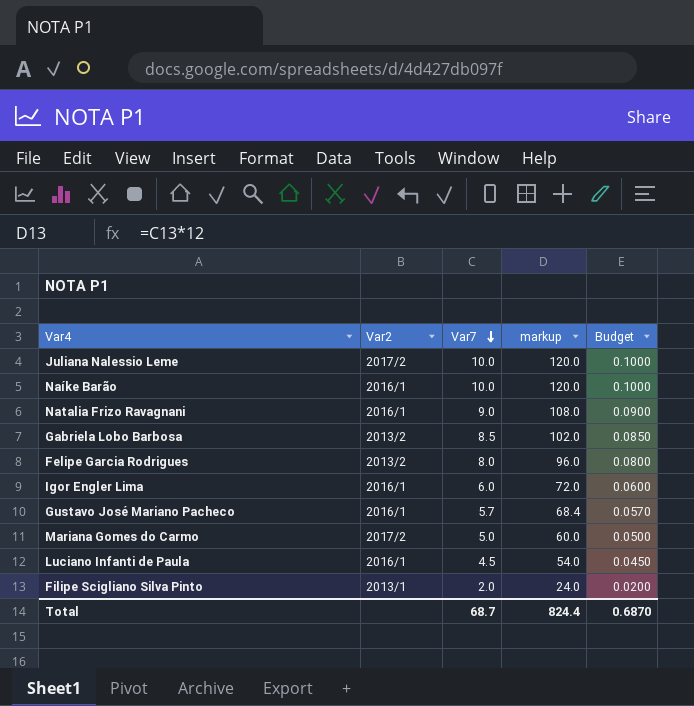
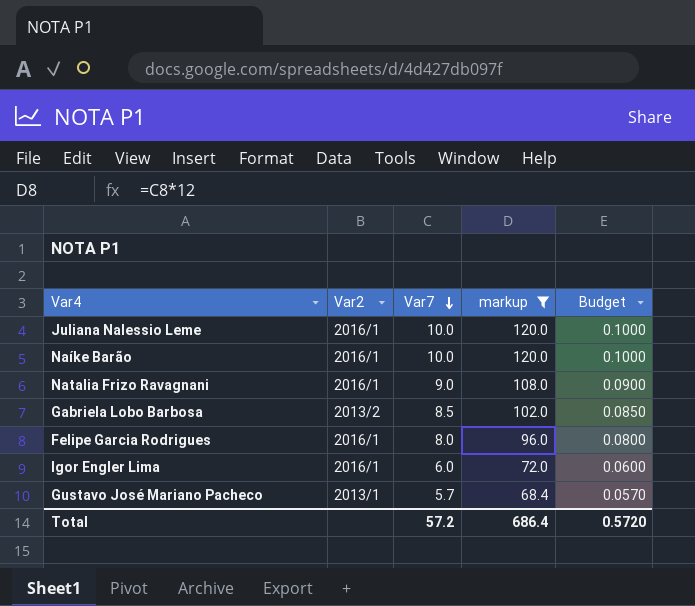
filter: none -> markup >= 68.4
Juliana Nalessio Leme | Var2: 2017/2 -> 2016/1
Felipe Garcia Rodrigues | Var2: 2013/2 -> 2016/1
Gustavo José Mariano Pacheco | Var2: 2016/1 -> 2013/1
Total | Var7: 68.7 -> 57.2
Total | markup: 824.4 -> 686.4
Total | Budget: 0.6870 -> 0.5720

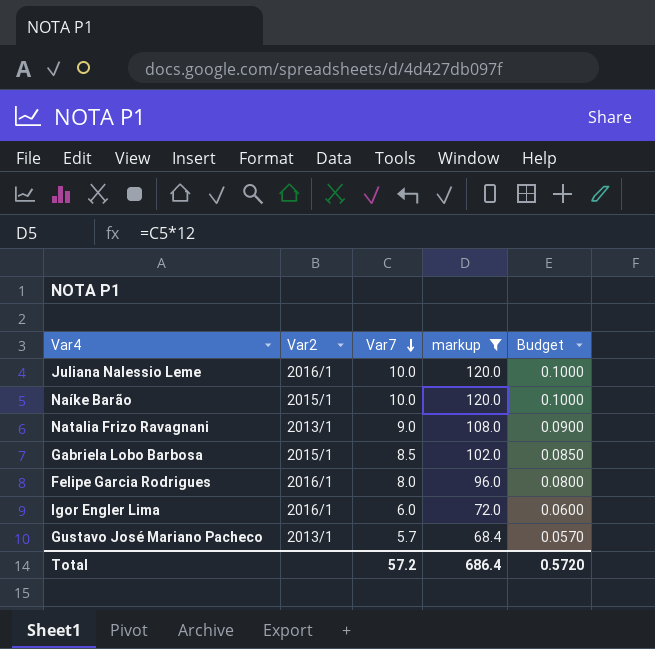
Naíke Barão | Var2: 2016/1 -> 2015/1
Natalia Frizo Ravagnani | Var2: 2016/1 -> 2013/1
Gabriela Lobo Barbosa | Var2: 2013/2 -> 2015/1

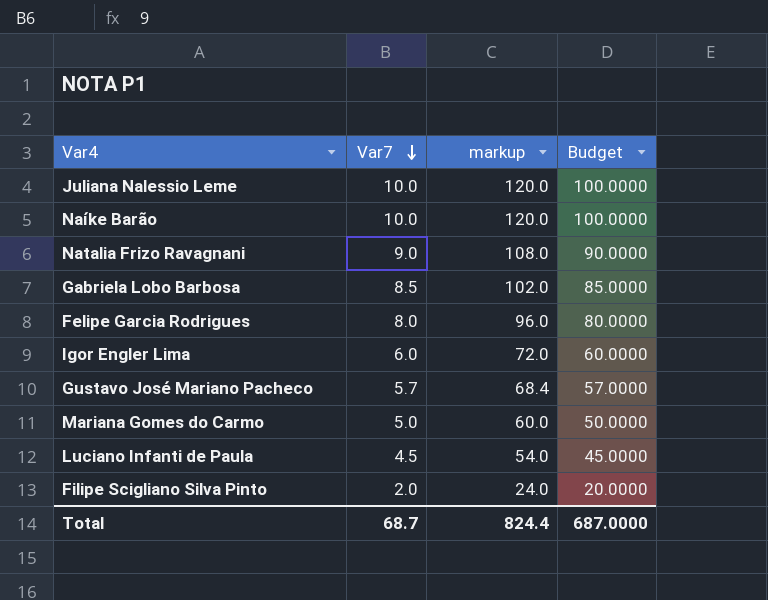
filter: markup >= 68.4 -> none
column Var2 | position: 2 -> none
column Budget | formula: [Var7] * 0.01 -> [Var7] * 10
Total | Var7: 57.2 -> 68.7
Total | markup: 686.4 -> 824.4
Total | Budget: 0.5720 -> 687.0000

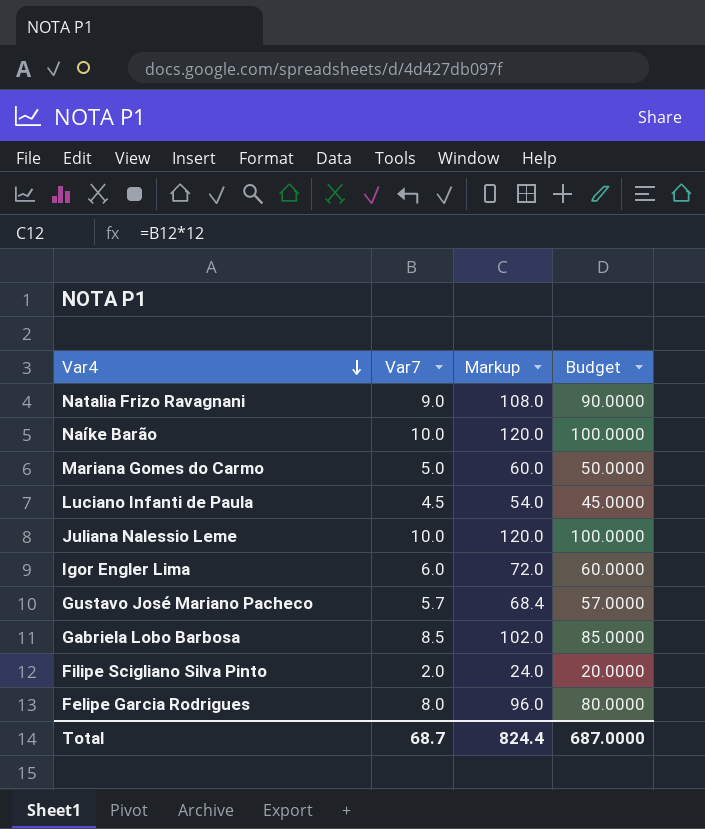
row order: Var7 descending -> Var4 descending
column name: markup -> Markup

